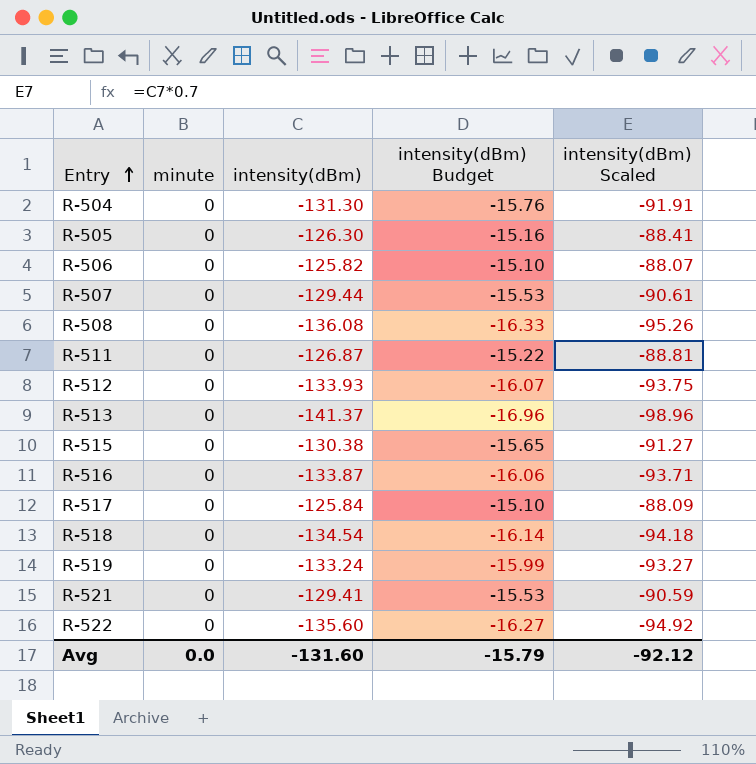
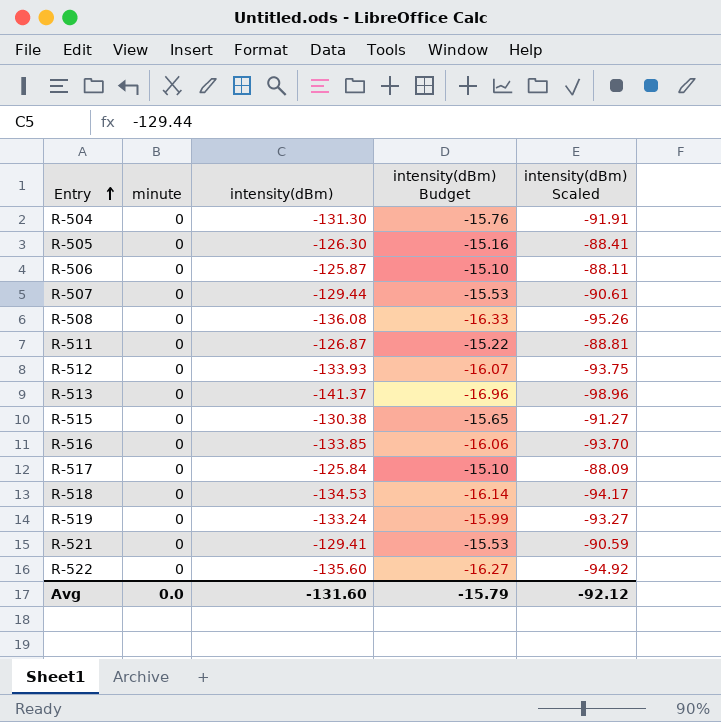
R-506 | intensity(dBm): -125.82 -> -125.87
R-506 | intensity(dBm) Scaled: -88.07 -> -88.11
R-516 | intensity(dBm): -133.87 -> -133.85
R-516 | intensity(dBm) Scaled: -93.71 -> -93.70
R-518 | intensity(dBm): -134.54 -> -134.53
R-518 | intensity(dBm) Scaled: -94.18 -> -94.17

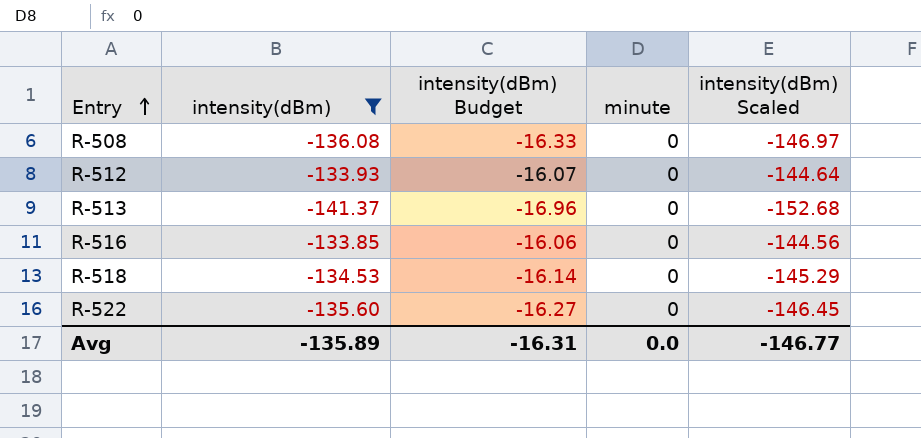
filter: none -> intensity(dBm) <= -133.85
column minute | position: 2 -> 4
column intensity(dBm) Scaled | formula: [intensity(dBm)] * 0.7 -> [intensity(dBm)] * 1.08
Avg | intensity(dBm): -131.60 -> -135.89
Avg | intensity(dBm) Budget: -15.79 -> -16.31
Avg | intensity(dBm) Scaled: -92.12 -> -146.77

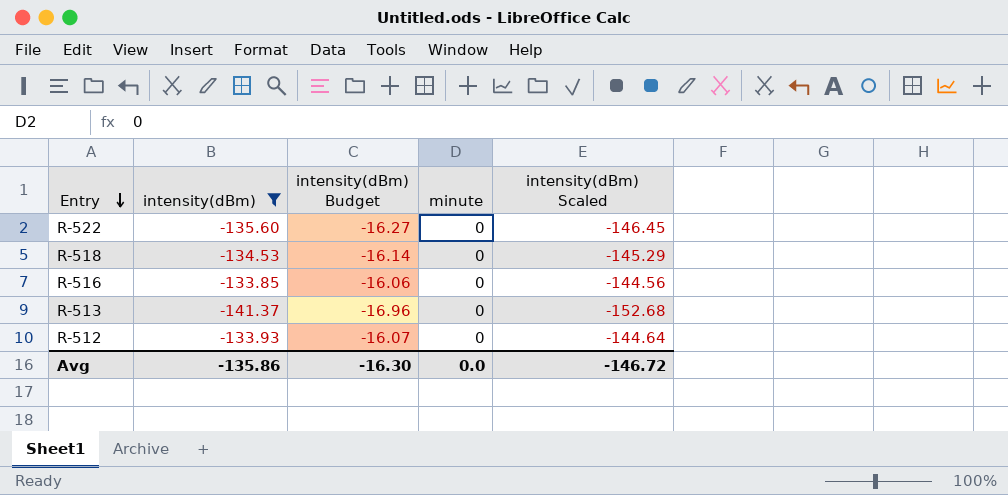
row order: Entry ascending -> Entry descending
row R-508: -136.08 | -16.33 | 0 | -146.97 -> none
Avg | intensity(dBm): -135.89 -> -135.86
Avg | intensity(dBm) Budget: -16.31 -> -16.30
Avg | intensity(dBm) Scaled: -146.77 -> -146.72

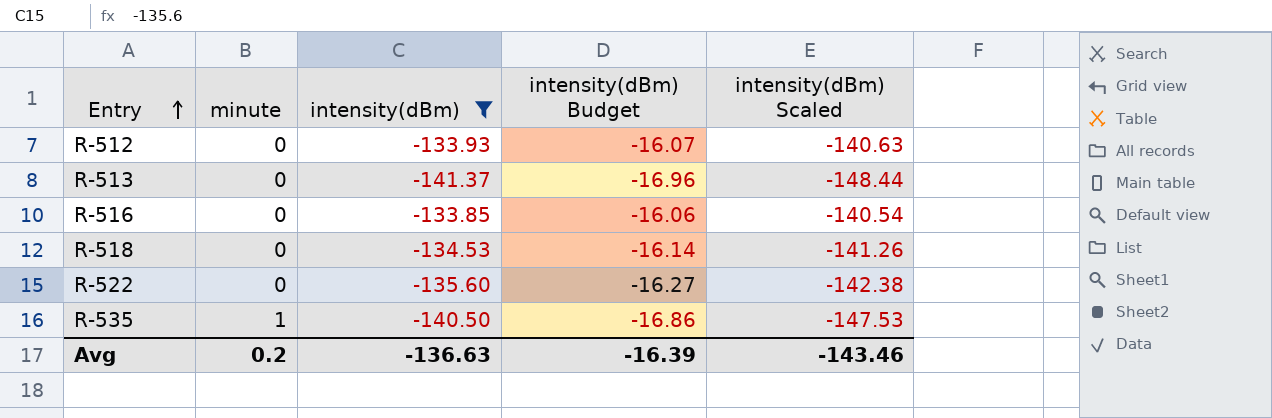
row order: Entry descending -> Entry ascending
column minute | position: 4 -> 2
column intensity(dBm) Scaled | formula: [intensity(dBm)] * 1.08 -> [intensity(dBm)] * 1.05
row R-535: none -> 1 | -140.50 | -16.86 | -147.53
Avg | minute: 0.0 -> 0.2
Avg | intensity(dBm): -135.86 -> -136.63
Avg | intensity(dBm) Budget: -16.30 -> -16.39
Avg | intensity(dBm) Scaled: -146.72 -> -143.46

